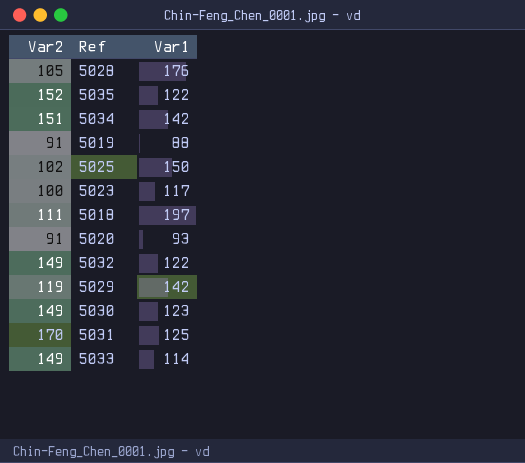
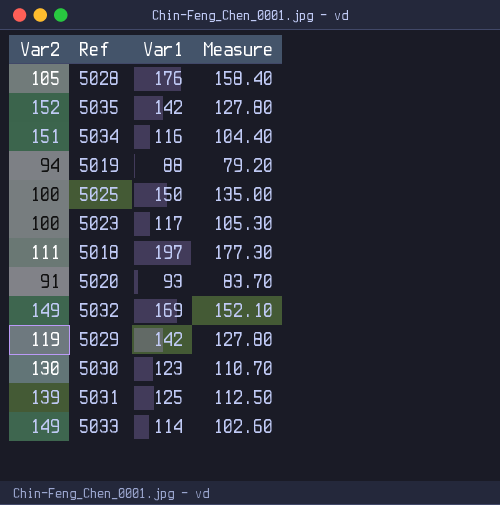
column Measure | formula: none -> [Var1] * 0.9
5035 | Var1: 122 -> 142
5034 | Var1: 142 -> 116
5019 | Var2: 91 -> 94
5025 | Var2: 102 -> 100
5032 | Var1: 122 -> 169
5030 | Var2: 149 -> 130
5031 | Var2: 170 -> 139

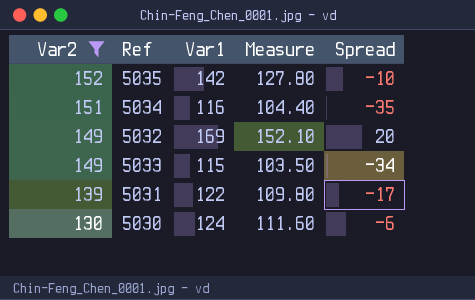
filter: none -> Var2 >= 130
row order: none -> Var2 descending
column Spread | formula: none -> [Var1] - [Var2]
5033 | Var1: 114 -> 115
5033 | Measure: 102.60 -> 103.50
5031 | Var1: 125 -> 122
5031 | Measure: 112.50 -> 109.80
5030 | Var1: 123 -> 124
5030 | Measure: 110.70 -> 111.60

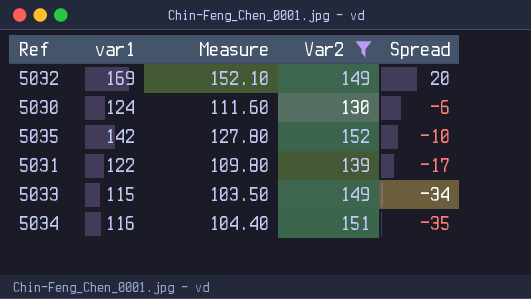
row order: Var2 descending -> Spread descending
column name: Var1 -> var1
column Var2 | position: 1 -> 4

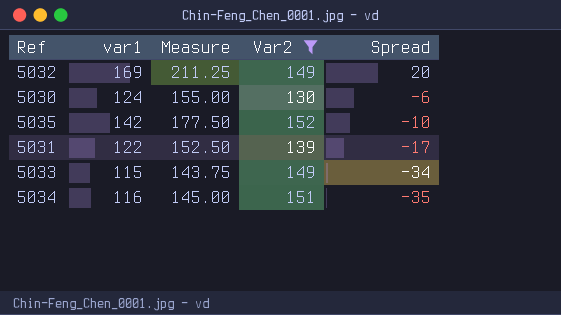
column Measure | formula: [var1] * 0.9 -> [var1] * 1.25

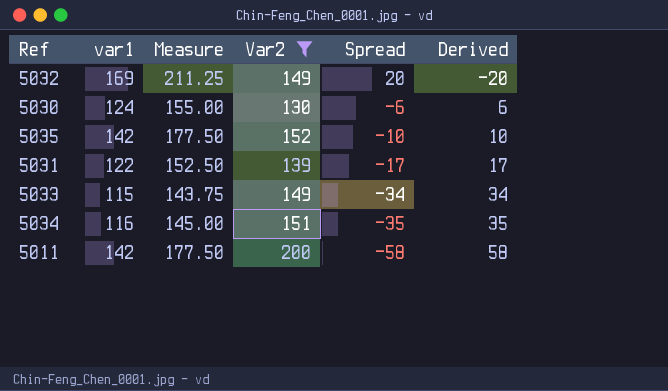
column Derived | formula: none -> [Var2] - [var1]
row 5011: none -> 142 | 177.50 | 200 | -58 | 58

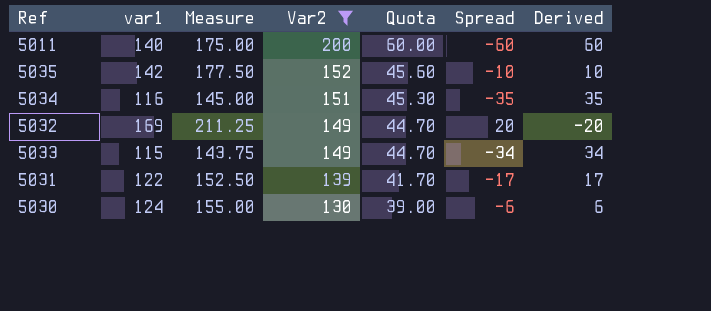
row order: Spread descending -> Var2 descending
column Quota | formula: none -> [Var2] * 0.3
5011 | var1: 142 -> 140
5011 | Measure: 177.50 -> 175.00
5011 | Spread: -58 -> -60
5011 | Derived: 58 -> 60

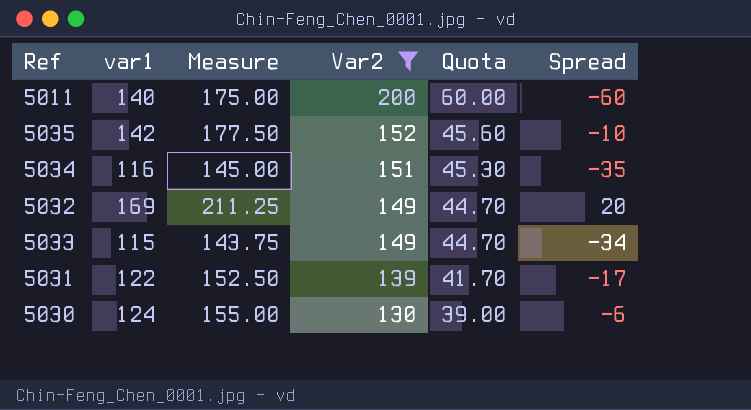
column Derived | formula: [Var2] - [var1] -> none

